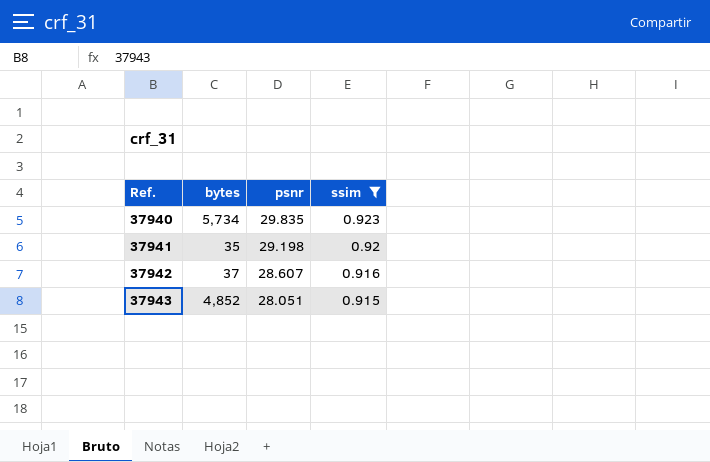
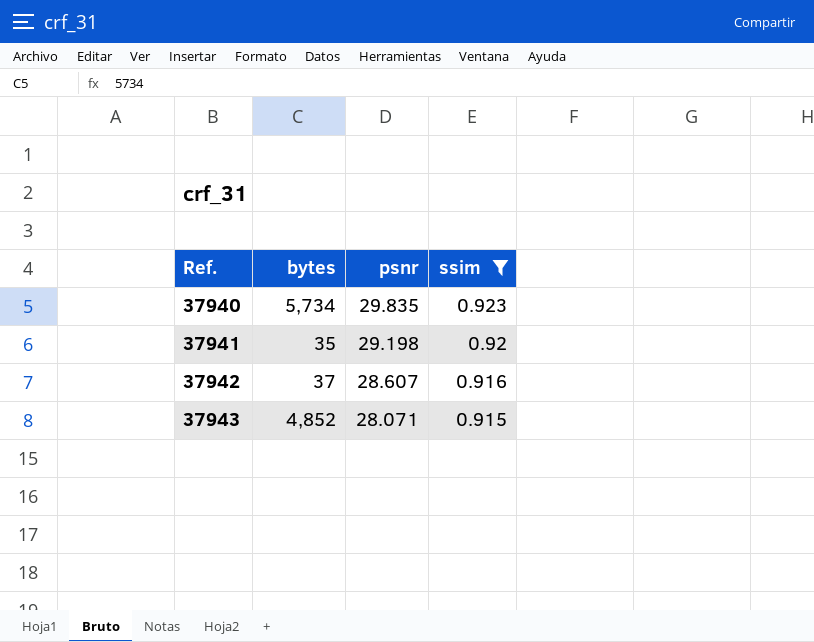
37943 | psnr: 28.051 -> 28.071

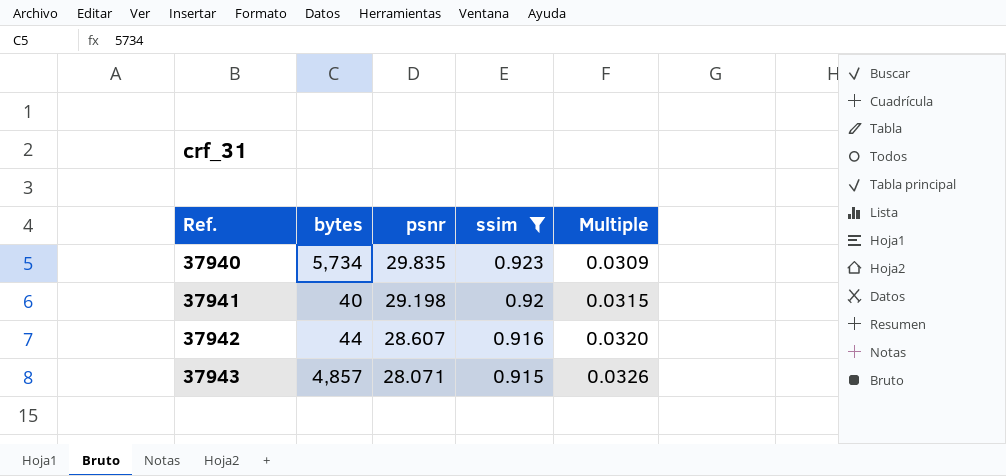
column Multiple | formula: none -> [ssim] / [psnr]
37941 | bytes: 35 -> 40
37942 | bytes: 37 -> 44
37943 | bytes: 4,852 -> 4,857

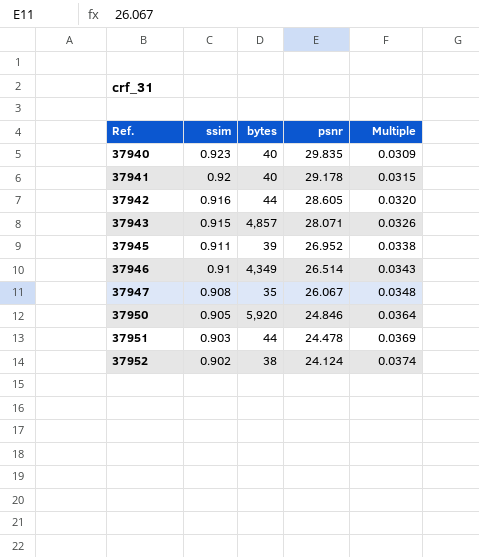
filter: ssim >= 0.915 -> none
column ssim | position: 4 -> 2
37940 | bytes: 5,734 -> 40
37941 | psnr: 29.198 -> 29.178
37942 | psnr: 28.607 -> 28.605

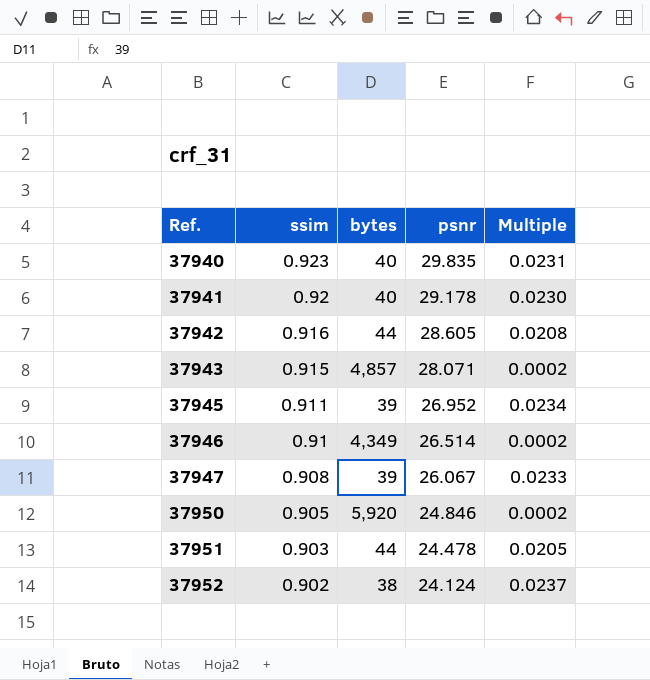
column Multiple | formula: [ssim] / [psnr] -> [ssim] / [bytes]
37947 | bytes: 35 -> 39

